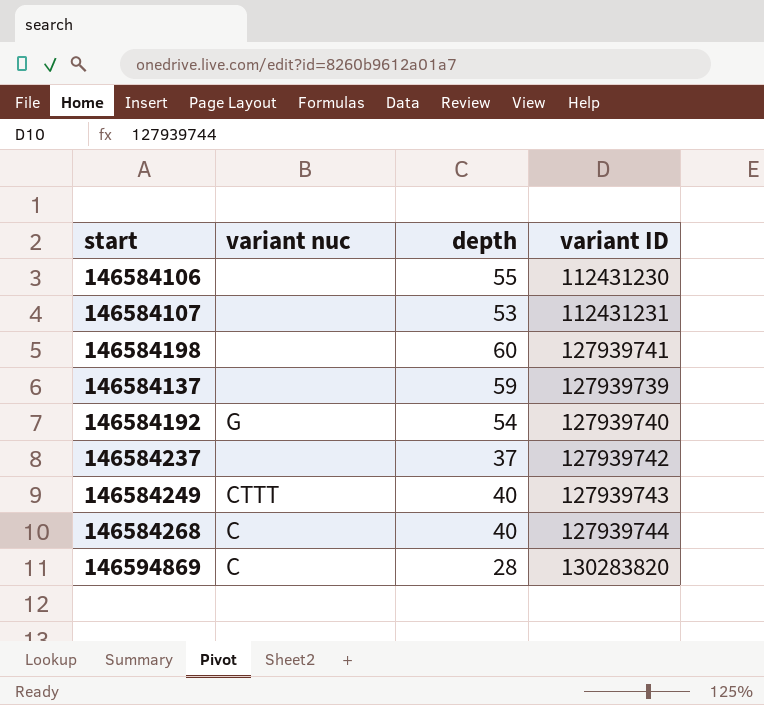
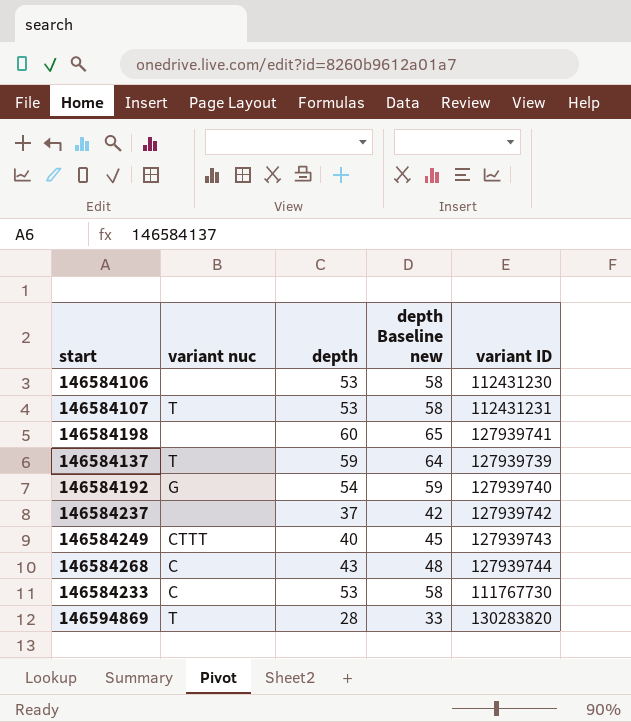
column depth Baseline new | formula: none -> [depth] + 5
146584106 | depth: 55 -> 53
146584107 | variant nuc: none -> T
146584137 | variant nuc: none -> T
146584268 | depth: 40 -> 43
row 146584233: none -> C | 53 | 58 | 111767730
146594869 | variant nuc: C -> T

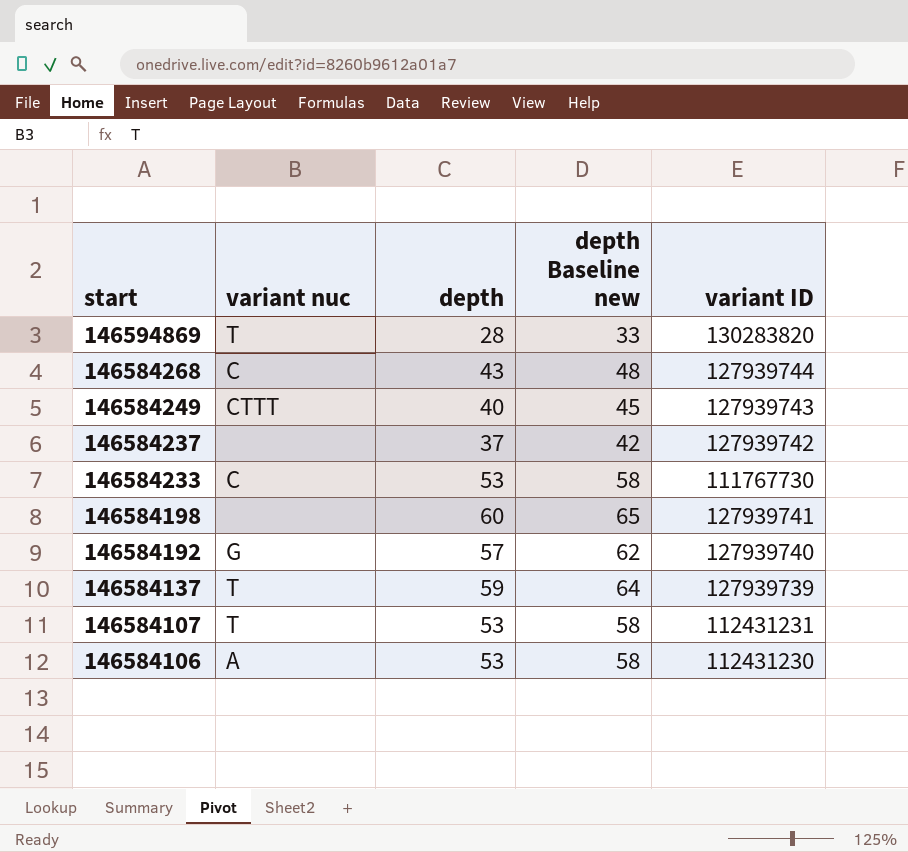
row order: none -> start descending
146584192 | depth: 54 -> 57
146584192 | depth Baseline new: 59 -> 62
146584106 | variant nuc: none -> A

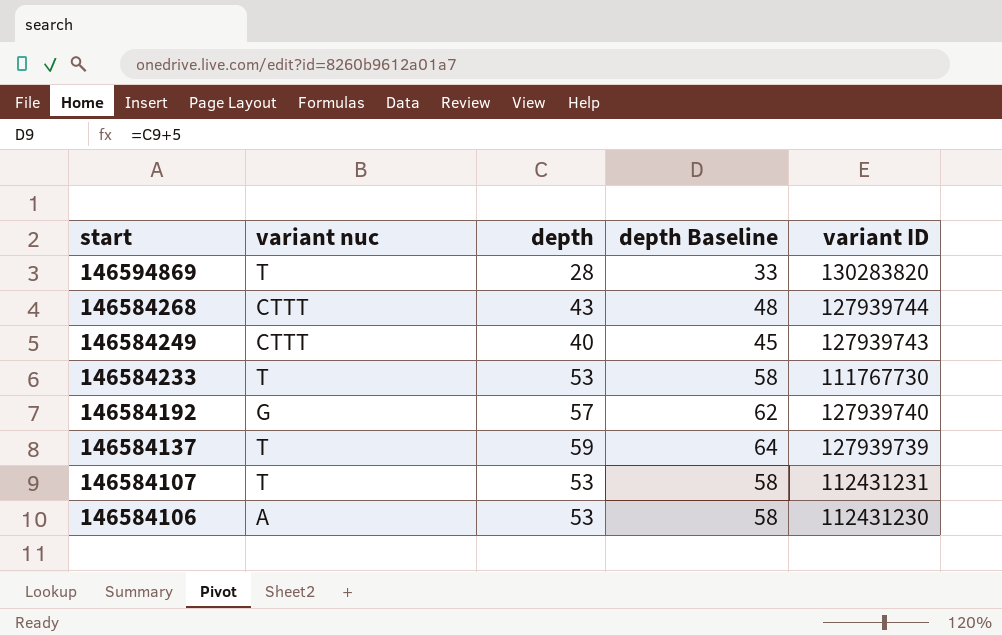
column name: depth Baseline new -> depth Baseline
row 146584237: none | 37 | 42 | 127939742 -> none
row 146584198: none | 60 | 65 | 127939741 -> none
146584268 | variant nuc: C -> CTTT
146584233 | variant nuc: C -> T

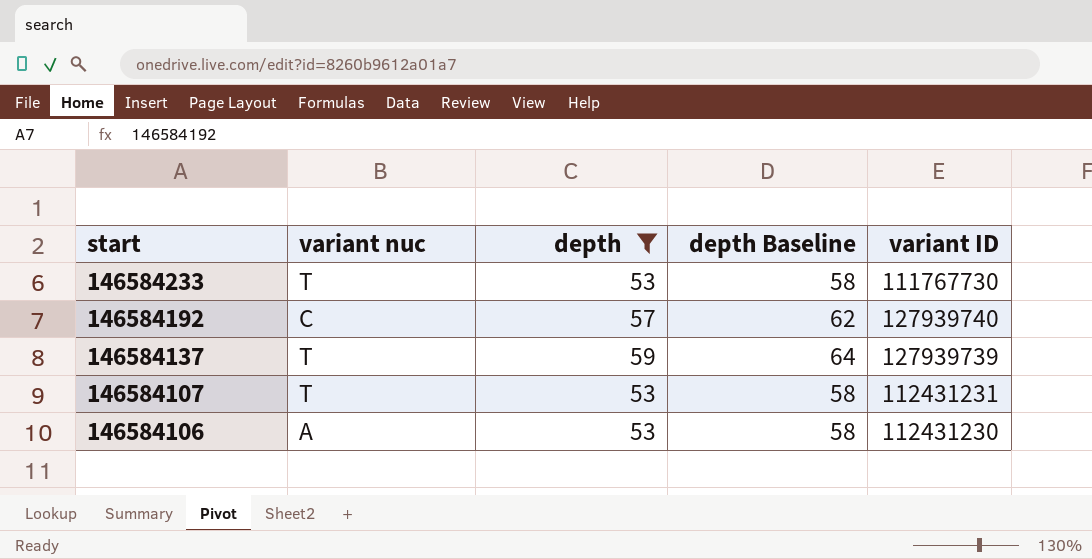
filter: none -> depth >= 53
146584192 | variant nuc: G -> C

